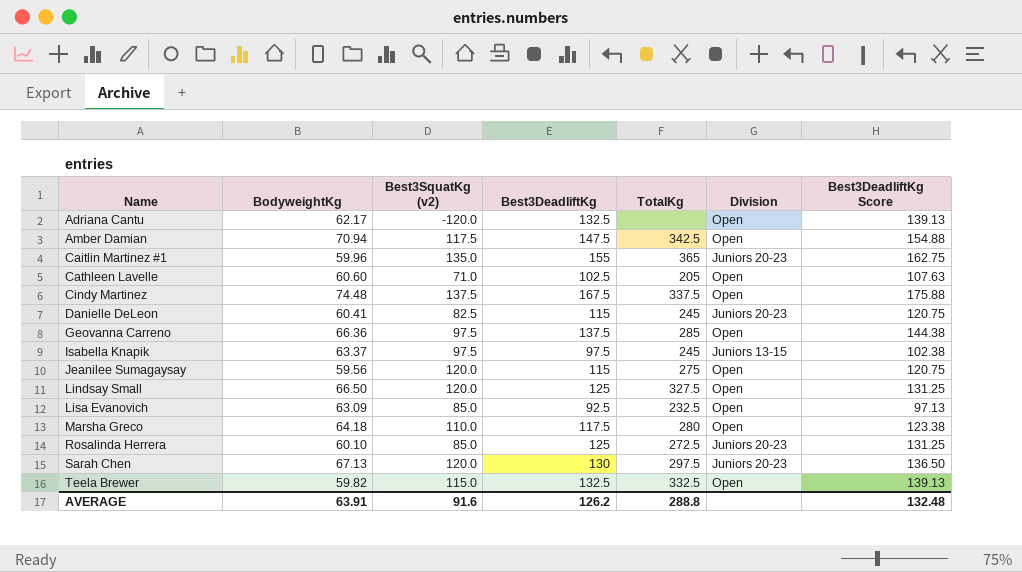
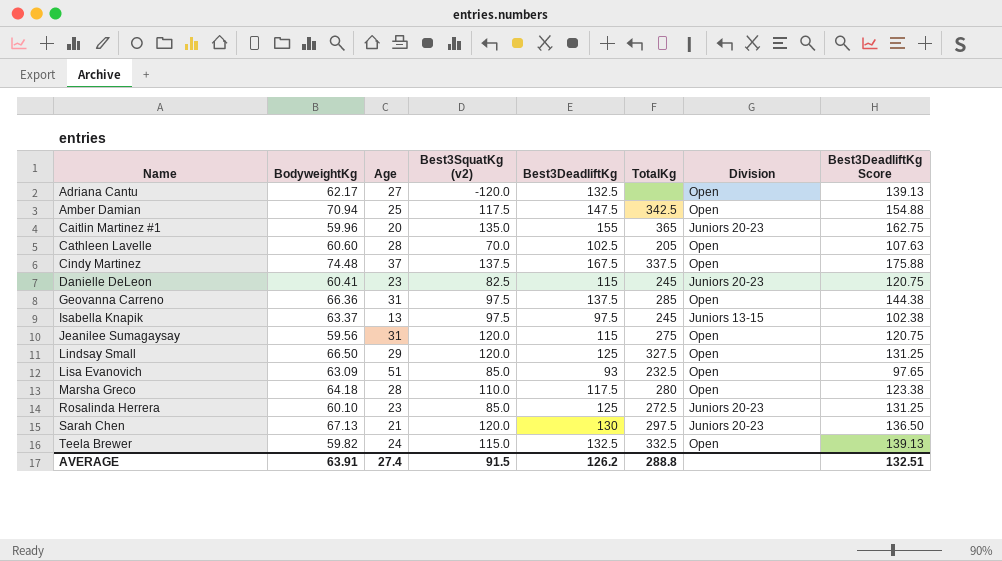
column Age | position: none -> 3
Cathleen Lavelle | Best3SquatKg (v2): 71.0 -> 70.0
Lisa Evanovich | Best3DeadliftKg: 92.5 -> 93
Lisa Evanovich | Best3DeadliftKg Score: 97.13 -> 97.65
AVERAGE | Best3SquatKg (v2): 91.6 -> 91.5
AVERAGE | Best3DeadliftKg Score: 132.48 -> 132.51

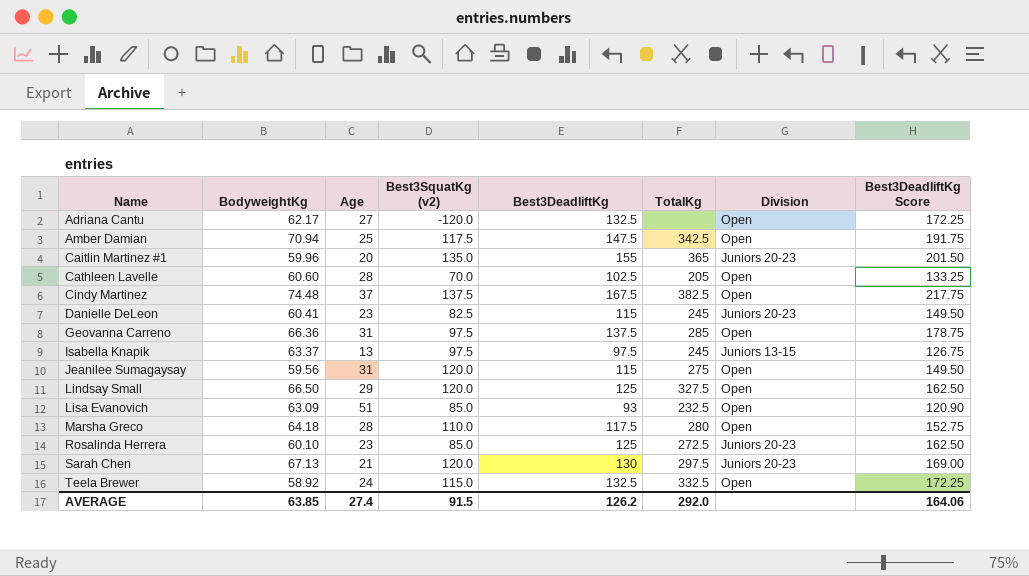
column Best3DeadliftKg Score | formula: [Best3DeadliftKg] * 1.05 -> [Best3DeadliftKg] * 1.3
Cindy Martinez | TotalKg: 337.5 -> 382.5
Teela Brewer | BodyweightKg: 59.82 -> 58.92
AVERAGE | BodyweightKg: 63.91 -> 63.85
AVERAGE | TotalKg: 288.8 -> 292.0
AVERAGE | Best3DeadliftKg Score: 132.51 -> 164.06

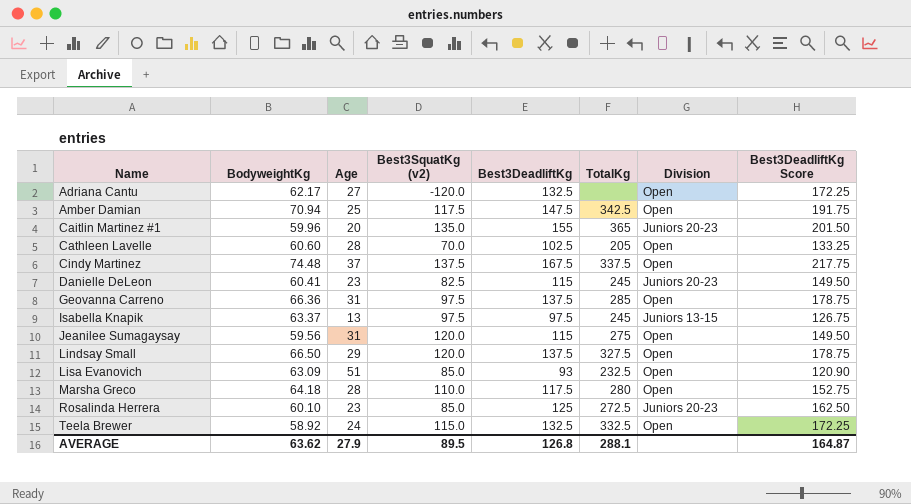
row Sarah Chen: 67.13 | 21 | 120.0 | 130 | 297.5 | Juniors 20-23 | 169.00 -> none
Cindy Martinez | TotalKg: 382.5 -> 337.5
Lindsay Small | Best3DeadliftKg: 125 -> 137.5
Lindsay Small | Best3DeadliftKg Score: 162.50 -> 178.75
AVERAGE | BodyweightKg: 63.85 -> 63.62
AVERAGE | Age: 27.4 -> 27.9
AVERAGE | Best3SquatKg (v2): 91.5 -> 89.5
AVERAGE | Best3DeadliftKg: 126.2 -> 126.8
AVERAGE | TotalKg: 292.0 -> 288.1
AVERAGE | Best3DeadliftKg Score: 164.06 -> 164.87

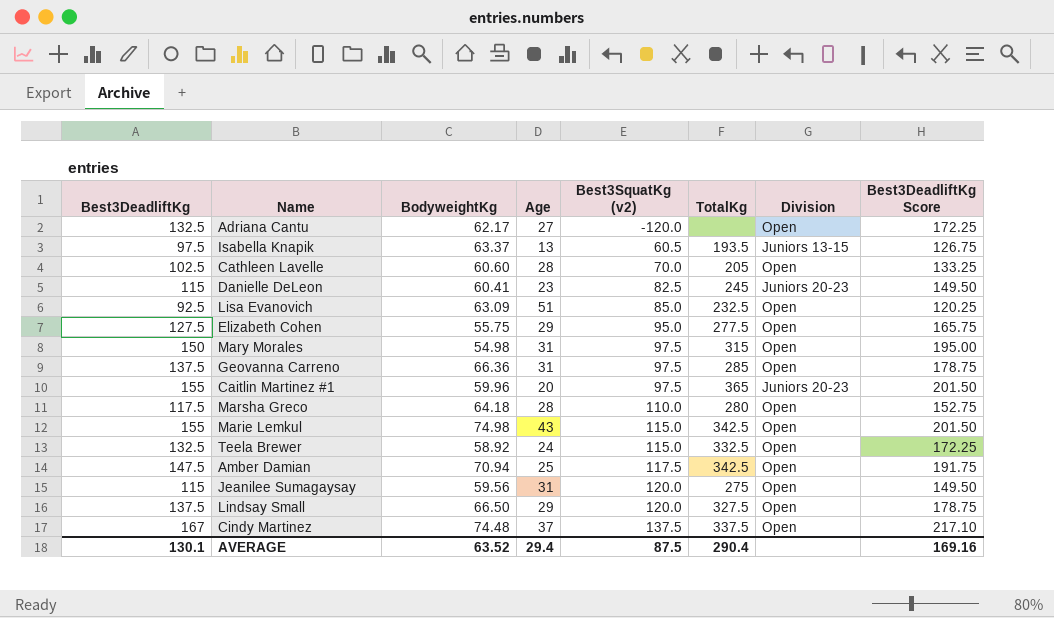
row order: Name ascending -> Best3SquatKg (v2) ascending
column Best3DeadliftKg | position: 5 -> 1
row Rosalinda Herrera: 60.10 | 23 | 85.0 | 125 | 272.5 | Juniors 20-23 | 162.50 -> none
Isabella Knapik | Best3SquatKg (v2): 97.5 -> 60.5
Isabella Knapik | TotalKg: 245 -> 193.5
Lisa Evanovich | Best3DeadliftKg: 93 -> 92.5
Lisa Evanovich | Best3DeadliftKg Score: 120.90 -> 120.25
row Elizabeth Cohen: none -> 127.5 | 55.75 | 29 | 95.0 | 277.5 | Open | 165.75
row Mary Morales: none -> 150 | 54.98 | 31 | 97.5 | 315 | Open | 195.00
Caitlin Martinez #1 | Best3SquatKg (v2): 135.0 -> 97.5
row Marie Lemkul: none -> 155 | 74.98 | 43 | 115.0 | 342.5 | Open | 201.50
Cindy Martinez | Best3DeadliftKg: 167.5 -> 167
Cindy Martinez | Best3DeadliftKg Score: 217.75 -> 217.10
AVERAGE | Best3DeadliftKg: 126.8 -> 130.1
AVERAGE | BodyweightKg: 63.62 -> 63.52
AVERAGE | Age: 27.9 -> 29.4
AVERAGE | Best3SquatKg (v2): 89.5 -> 87.5
AVERAGE | TotalKg: 288.1 -> 290.4
AVERAGE | Best3DeadliftKg Score: 164.87 -> 169.16

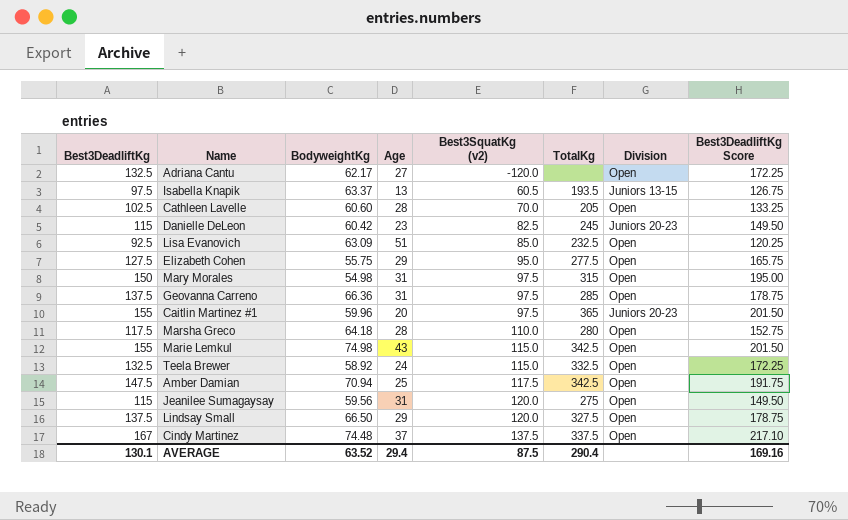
Danielle DeLeon | BodyweightKg: 60.41 -> 60.42

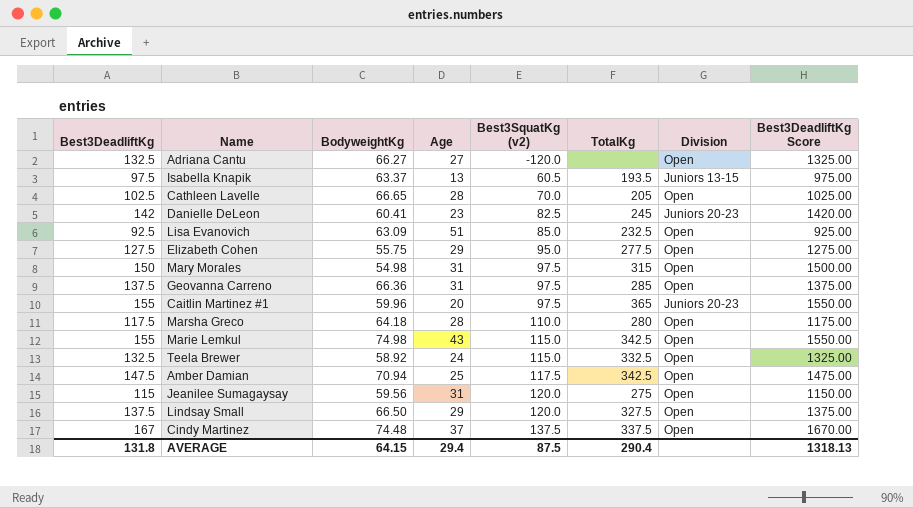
column Best3DeadliftKg Score | formula: [Best3DeadliftKg] * 1.3 -> [Best3DeadliftKg] * 10
Adriana Cantu | BodyweightKg: 62.17 -> 66.27
Cathleen Lavelle | BodyweightKg: 60.60 -> 66.65
Danielle DeLeon | Best3DeadliftKg: 115 -> 142
Danielle DeLeon | BodyweightKg: 60.42 -> 60.41
AVERAGE | Best3DeadliftKg: 130.1 -> 131.8
AVERAGE | BodyweightKg: 63.52 -> 64.15
AVERAGE | Best3DeadliftKg Score: 169.16 -> 1318.13

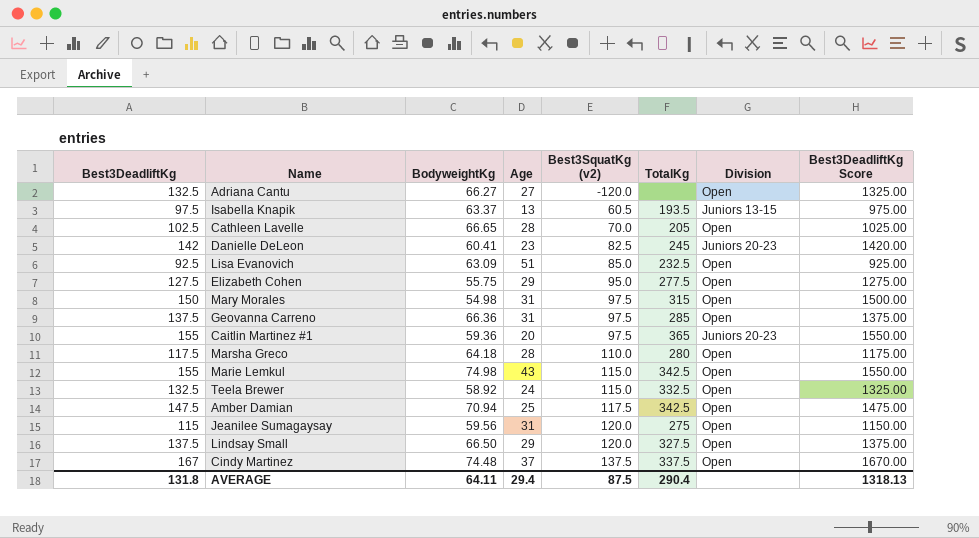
Caitlin Martinez #1 | BodyweightKg: 59.96 -> 59.36
AVERAGE | BodyweightKg: 64.15 -> 64.11

